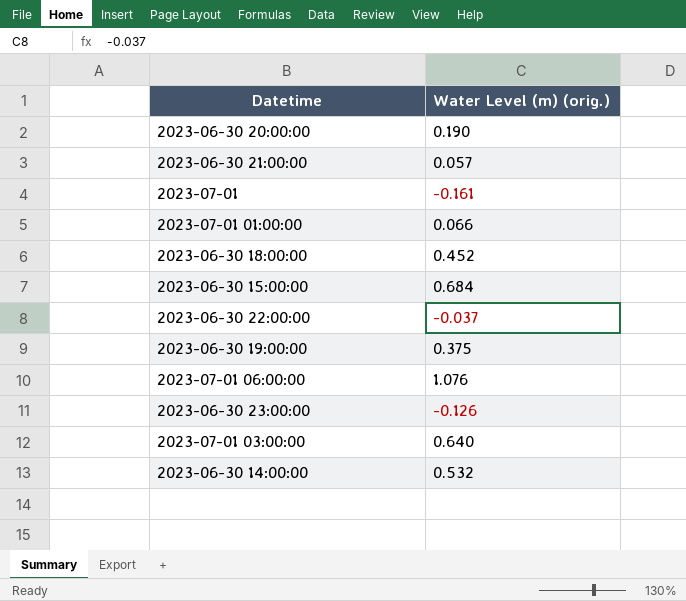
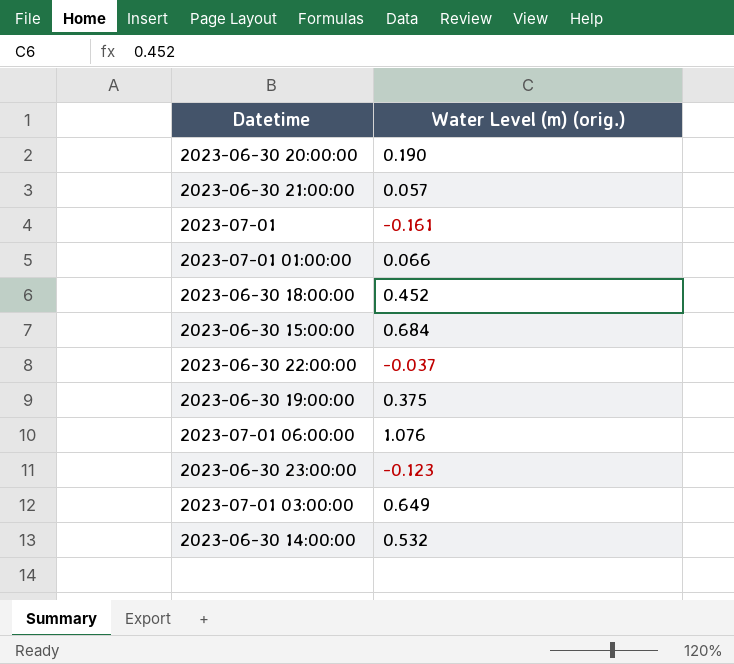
2023-06-30 23:00:00 | Water Level (m) (orig.): -0.126 -> -0.123
2023-07-01 03:00:00 | Water Level (m) (orig.): 0.640 -> 0.649

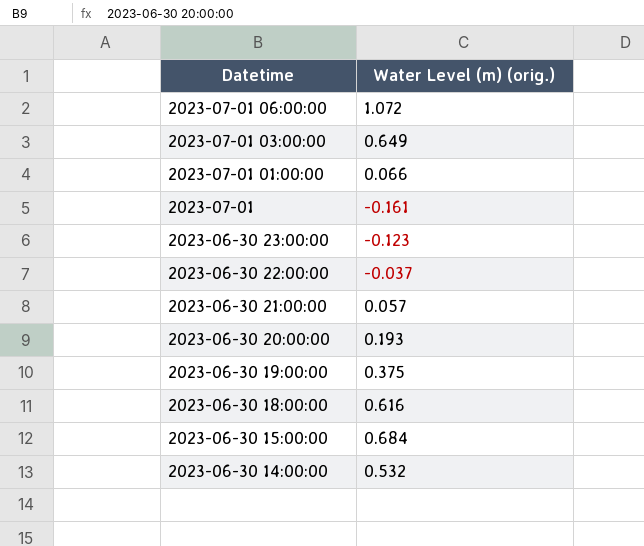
row order: none -> Datetime descending
2023-07-01 06:00:00 | Water Level (m) (orig.): 1.076 -> 1.072
2023-06-30 20:00:00 | Water Level (m) (orig.): 0.190 -> 0.193
2023-06-30 18:00:00 | Water Level (m) (orig.): 0.452 -> 0.616

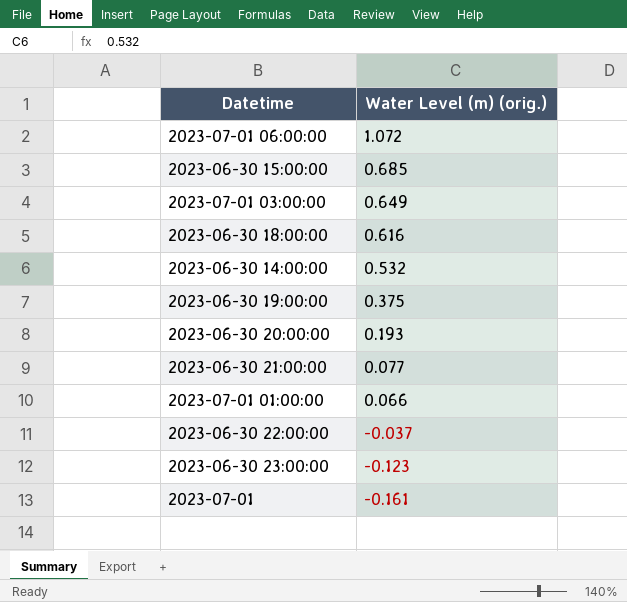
row order: Datetime descending -> Water Level (m) (orig.) descending
2023-06-30 15:00:00 | Water Level (m) (orig.): 0.684 -> 0.685
2023-06-30 21:00:00 | Water Level (m) (orig.): 0.057 -> 0.077

